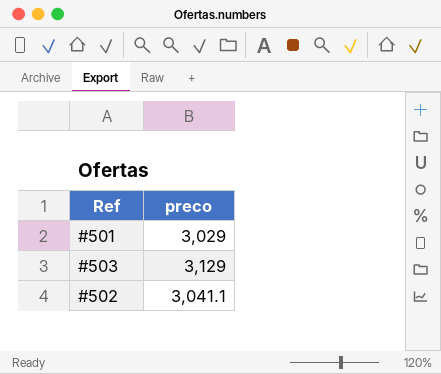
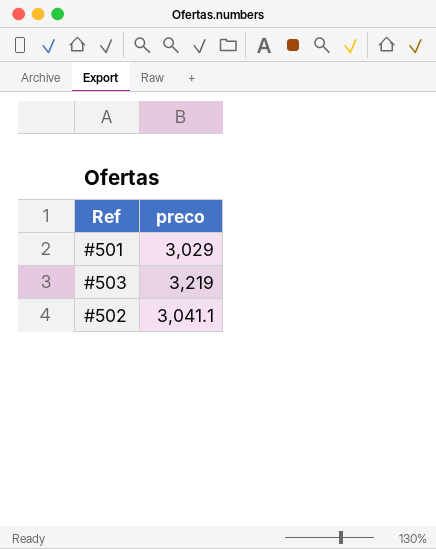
#503 | preco: 3,129 -> 3,219

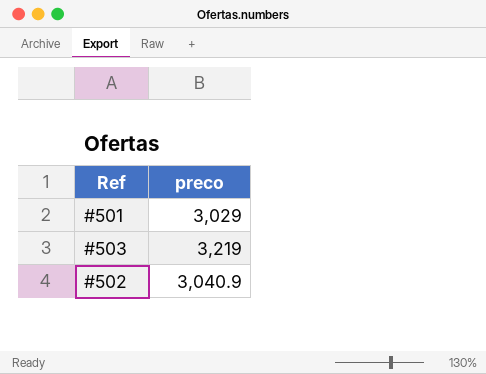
#502 | preco: 3,041.1 -> 3,040.9

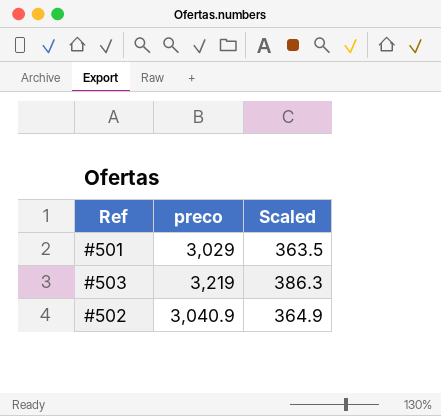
column Scaled | formula: none -> [preco] * 0.12

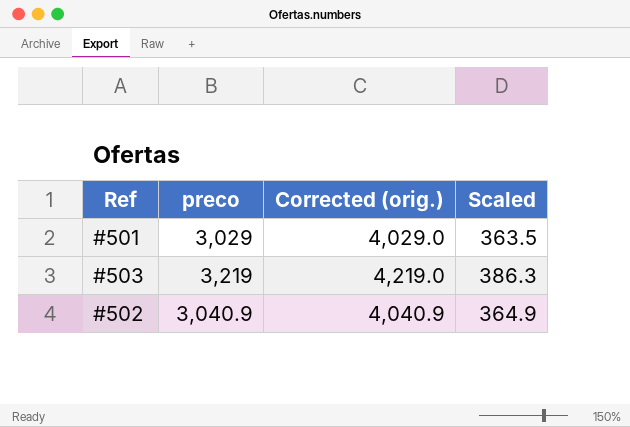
column Corrected (orig.) | formula: none -> [preco] + 1000

